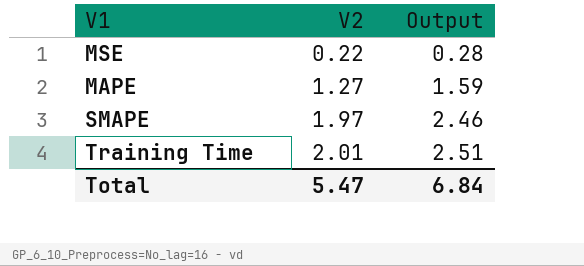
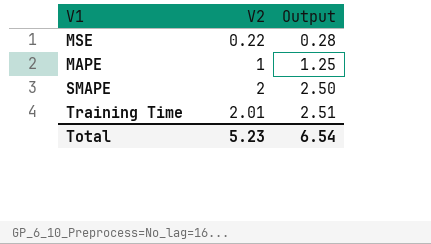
MAPE | V2: 1.27 -> 1
MAPE | Output: 1.59 -> 1.25
SMAPE | V2: 1.97 -> 2
SMAPE | Output: 2.46 -> 2.50
Total | V2: 5.47 -> 5.23
Total | Output: 6.84 -> 6.54

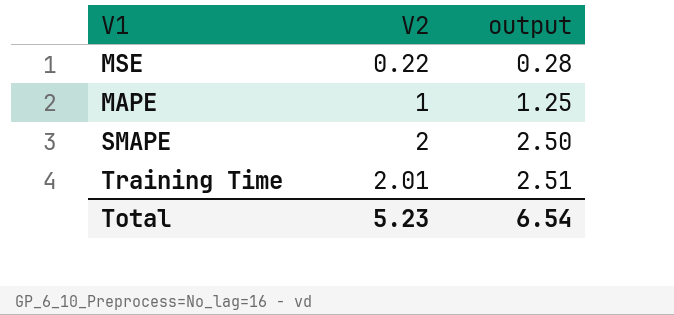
column name: Output -> output

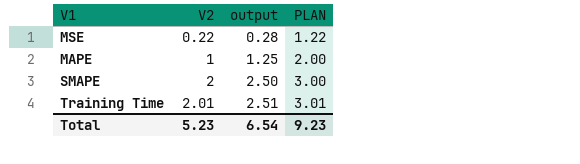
column PLAN | formula: none -> [V2] + 1

